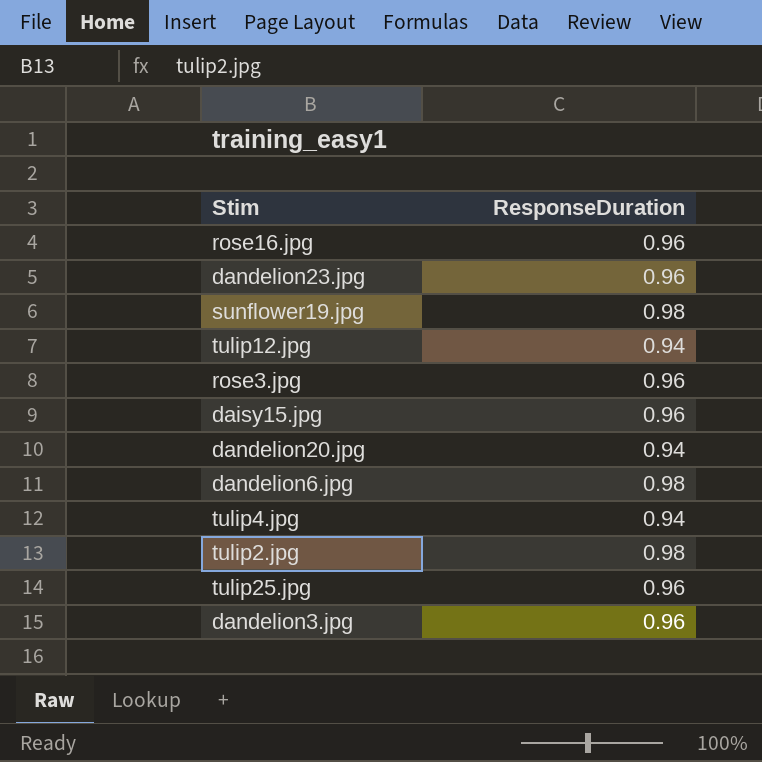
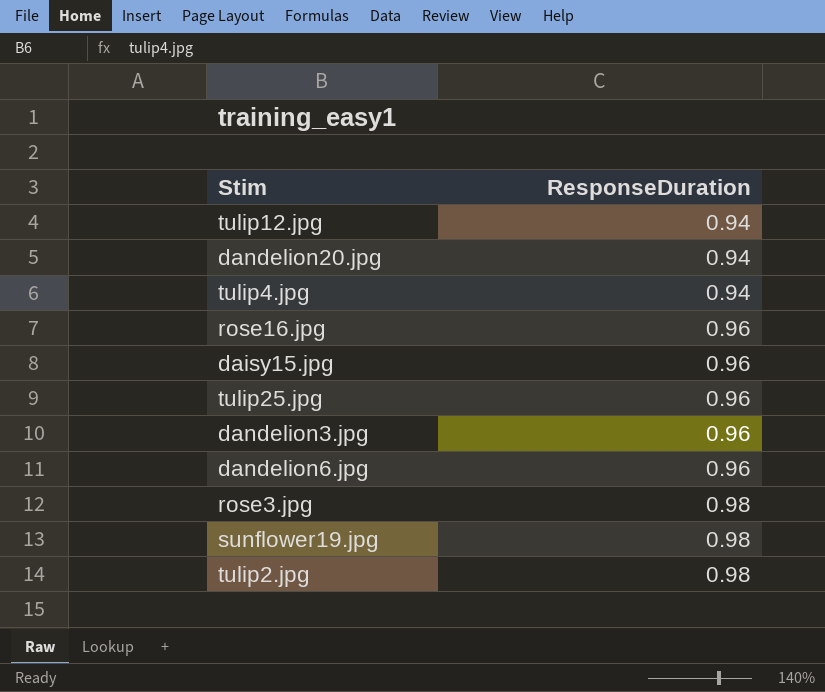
row order: none -> ResponseDuration ascending
row dandelion23.jpg: 0.96 -> none
dandelion6.jpg | ResponseDuration: 0.98 -> 0.96
rose3.jpg | ResponseDuration: 0.96 -> 0.98

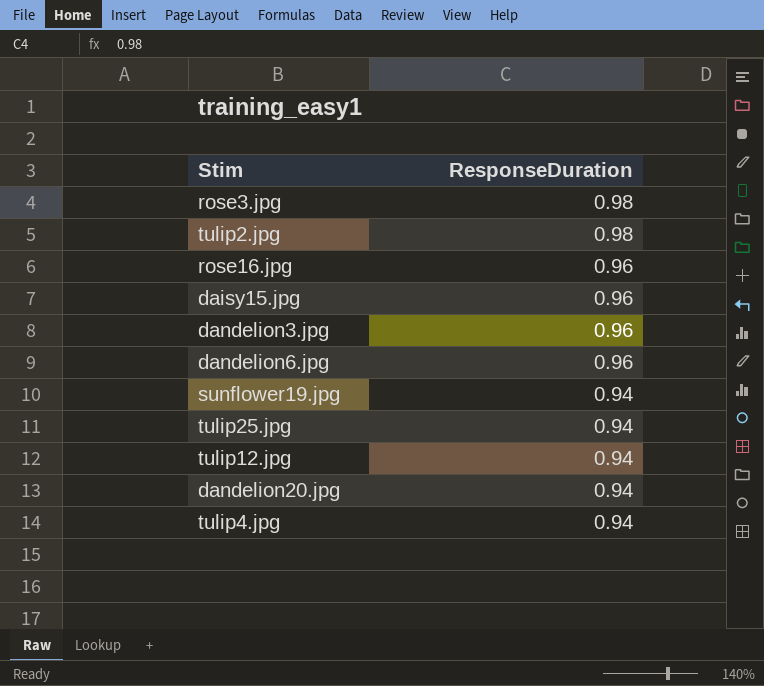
row order: ResponseDuration ascending -> ResponseDuration descending
sunflower19.jpg | ResponseDuration: 0.98 -> 0.94
tulip25.jpg | ResponseDuration: 0.96 -> 0.94

